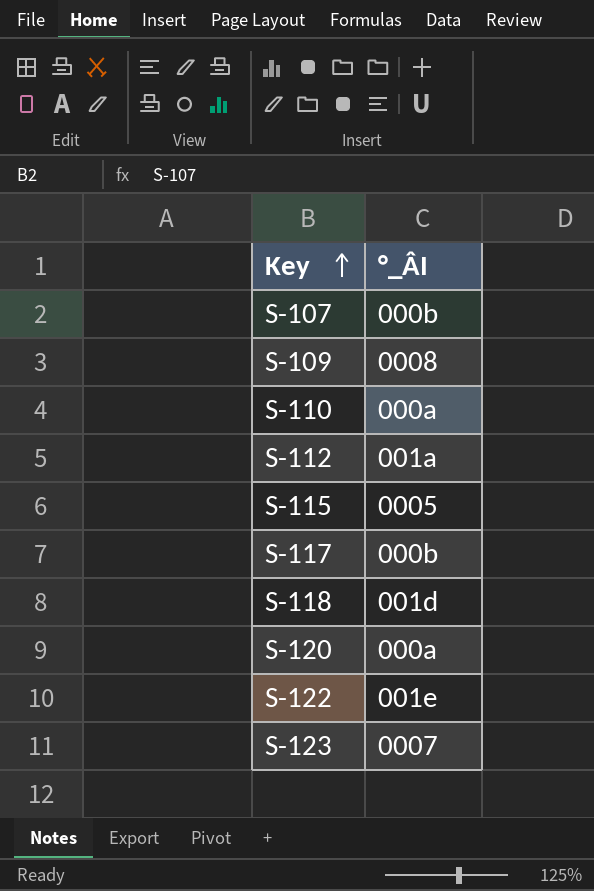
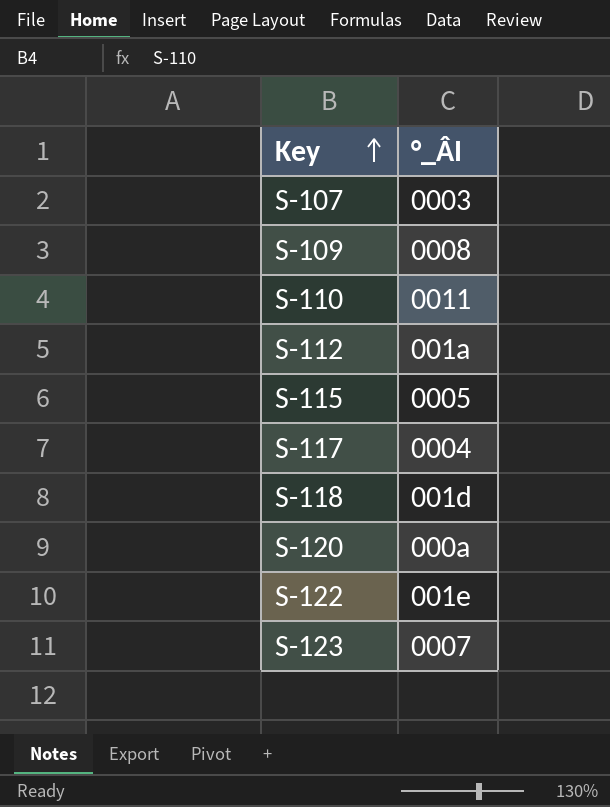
S-107 | °_ÂI: 000b -> 0003
S-110 | °_ÂI: 000a -> 0011
S-117 | °_ÂI: 000b -> 0004

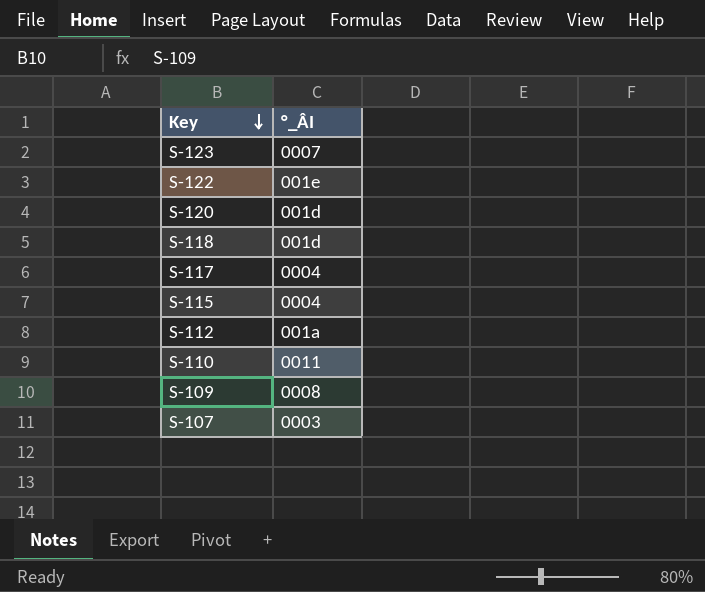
row order: Key ascending -> Key descending
S-120 | °_ÂI: 000a -> 001d
S-115 | °_ÂI: 0005 -> 0004

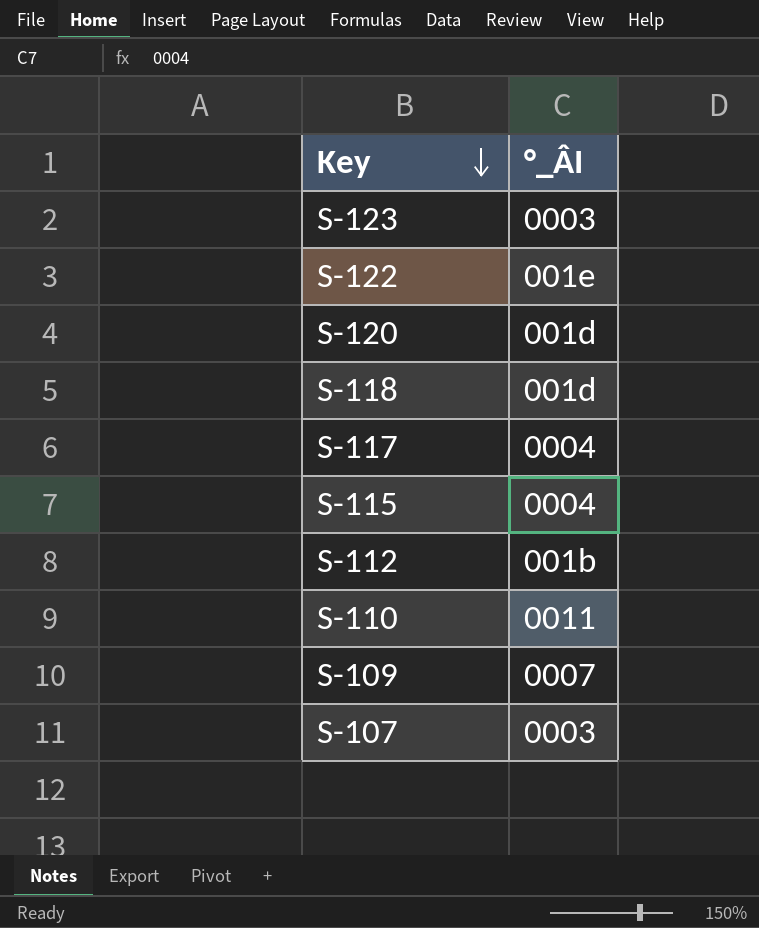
S-123 | °_ÂI: 0007 -> 0003
S-112 | °_ÂI: 001a -> 001b
S-109 | °_ÂI: 0008 -> 0007

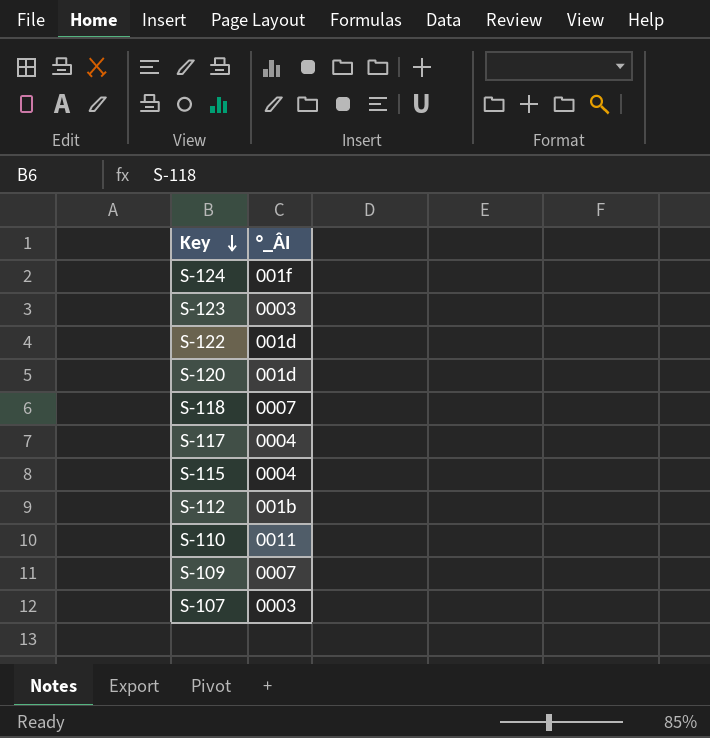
row S-124: none -> 001f
S-122 | °_ÂI: 001e -> 001d
S-118 | °_ÂI: 001d -> 0007

